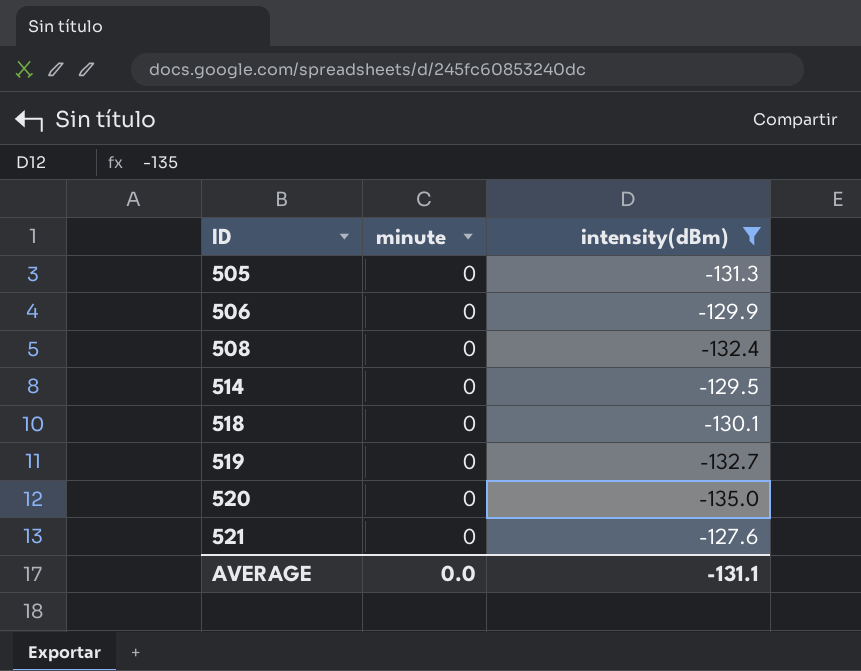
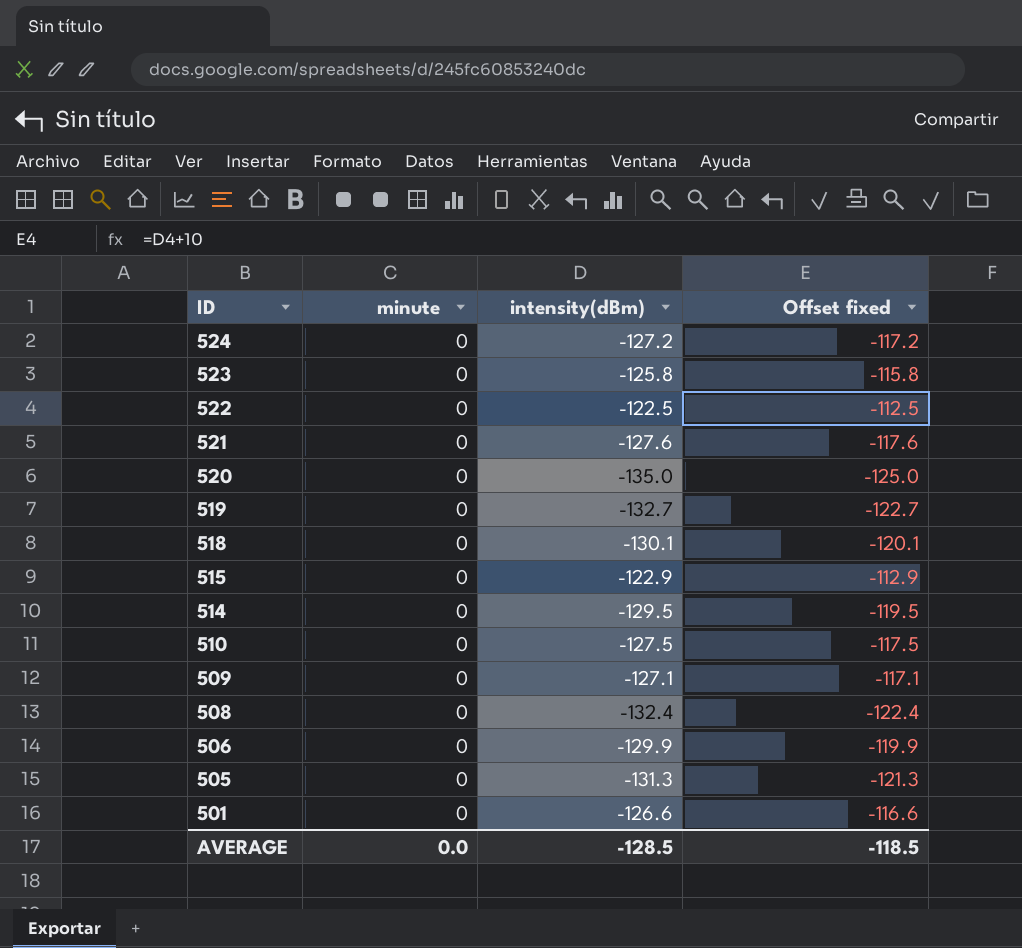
filter: intensity(dBm) <= -127.6 -> none
row order: ID ascending -> ID descending
column Offset fixed | formula: none -> [intensity(dBm)] + 10
AVERAGE | intensity(dBm): -131.1 -> -128.5

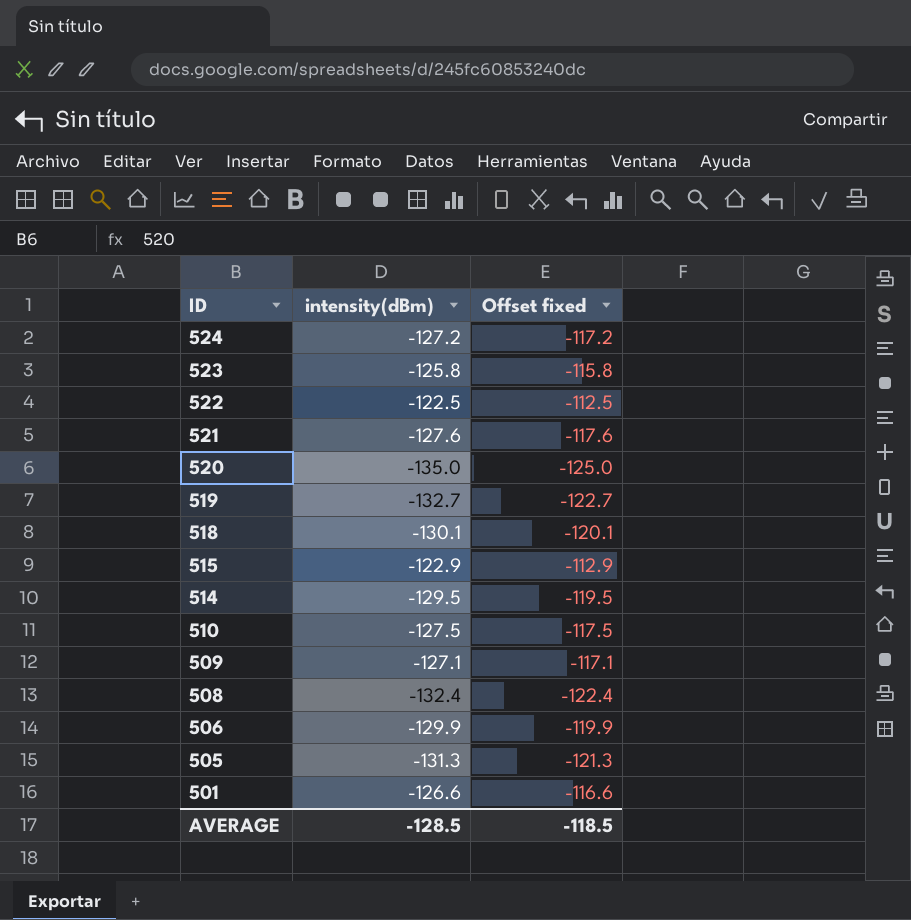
column minute | position: 2 -> none

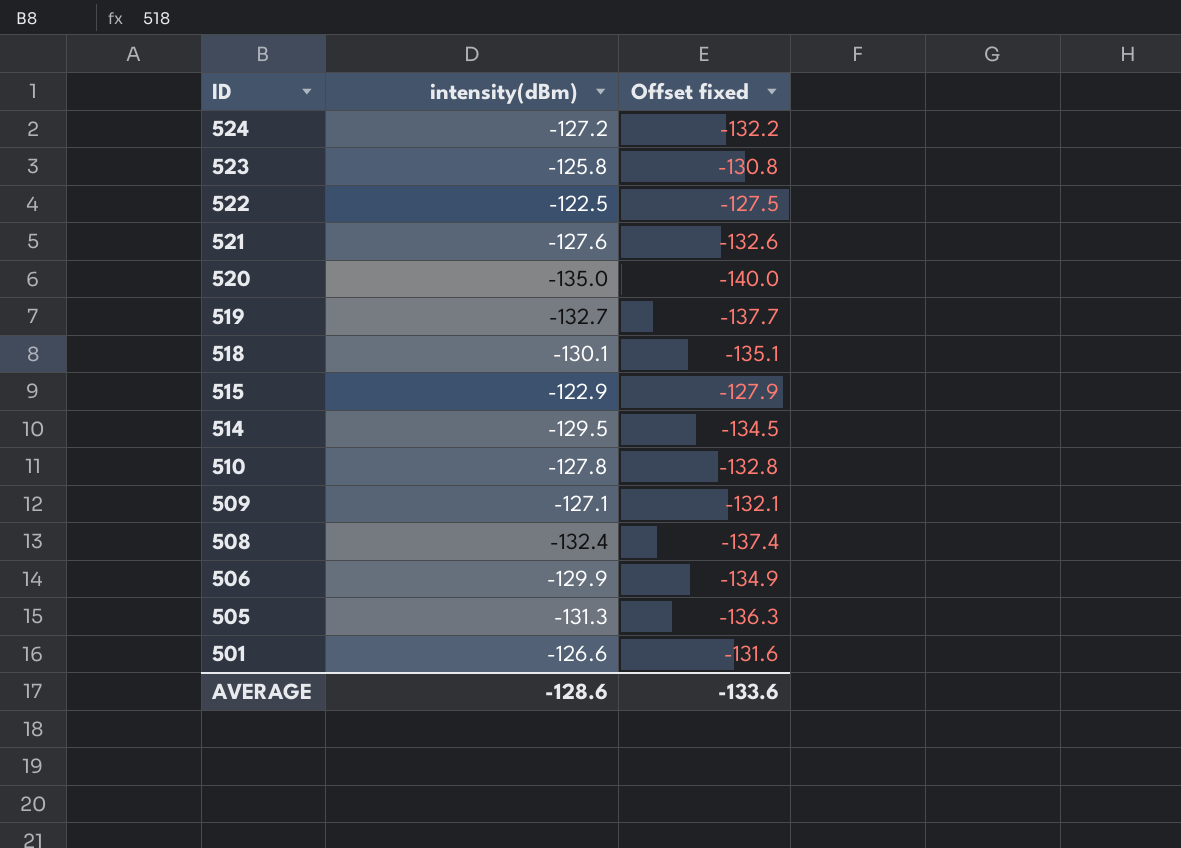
column Offset fixed | formula: [intensity(dBm)] + 10 -> [intensity(dBm)] - 5
510 | intensity(dBm): -127.5 -> -127.8
AVERAGE | intensity(dBm): -128.5 -> -128.6
AVERAGE | Offset fixed: -118.5 -> -133.6

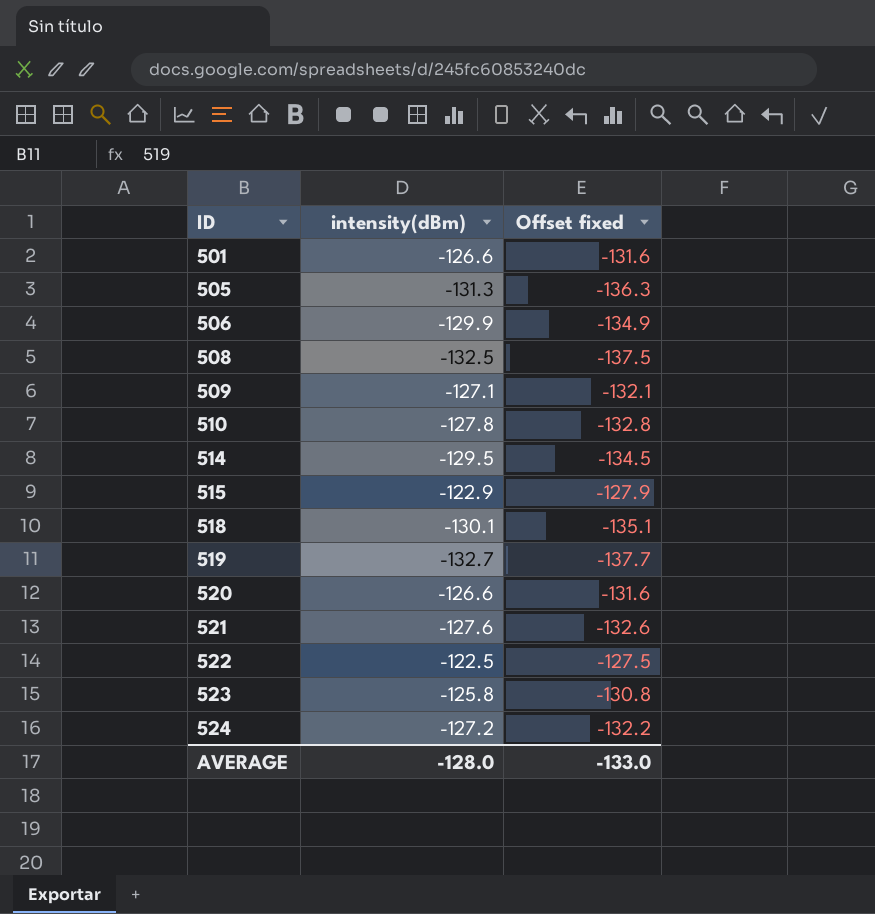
row order: ID descending -> ID ascending
508 | intensity(dBm): -132.4 -> -132.5
508 | Offset fixed: -137.4 -> -137.5
520 | intensity(dBm): -135.0 -> -126.6
520 | Offset fixed: -140.0 -> -131.6
AVERAGE | intensity(dBm): -128.6 -> -128.0
AVERAGE | Offset fixed: -133.6 -> -133.0

